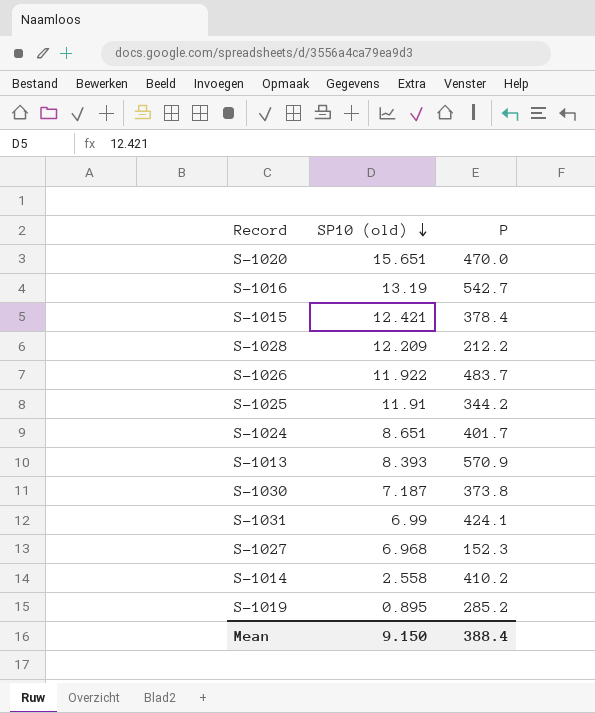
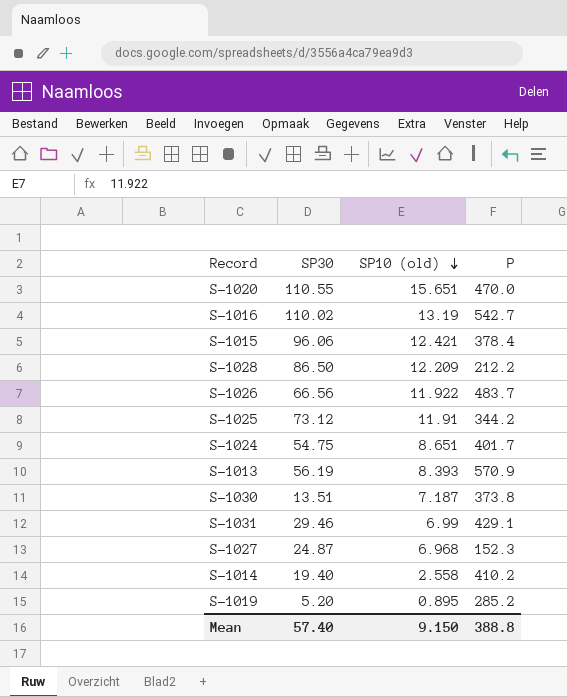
column SP30 | position: none -> 2
S-1031 | P: 424.1 -> 429.1
Mean | P: 388.4 -> 388.8

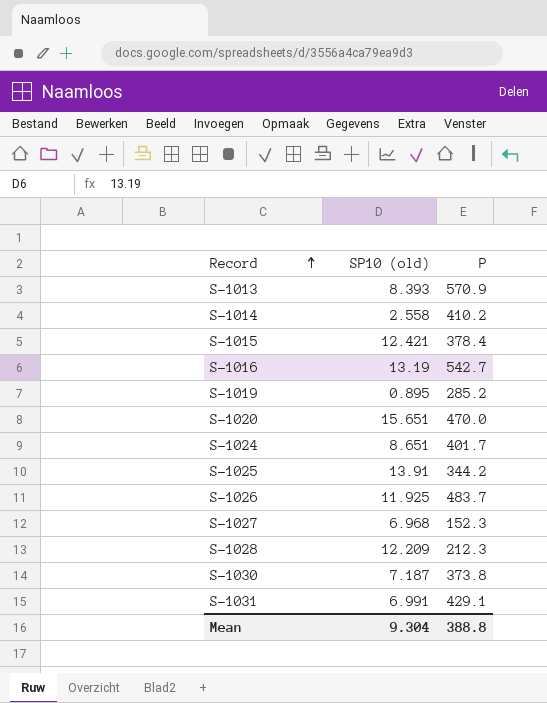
row order: SP10 (old) descending -> Record ascending
column SP30 | position: 2 -> none
S-1025 | SP10 (old): 11.91 -> 13.91
S-1026 | SP10 (old): 11.922 -> 11.925
S-1028 | P: 212.2 -> 212.3
S-1031 | SP10 (old): 6.99 -> 6.991
Mean | SP10 (old): 9.150 -> 9.304

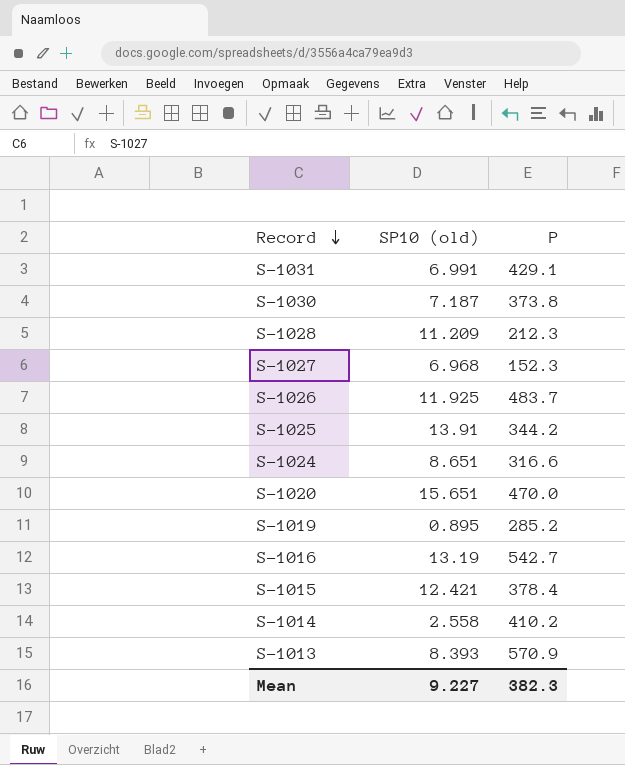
row order: Record ascending -> Record descending
S-1028 | SP10 (old): 12.209 -> 11.209
S-1024 | P: 401.7 -> 316.6
Mean | SP10 (old): 9.304 -> 9.227
Mean | P: 388.8 -> 382.3

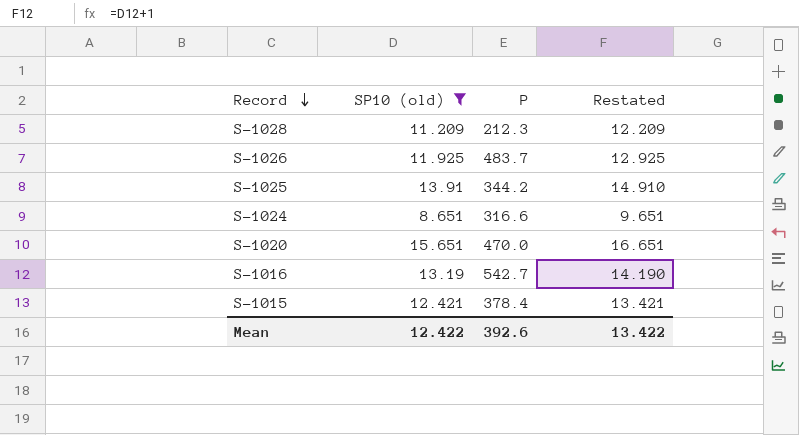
filter: none -> SP10 (old) >= 8.651
column Restated | formula: none -> [SP10 (old)] + 1
Mean | SP10 (old): 9.227 -> 12.422
Mean | P: 382.3 -> 392.6

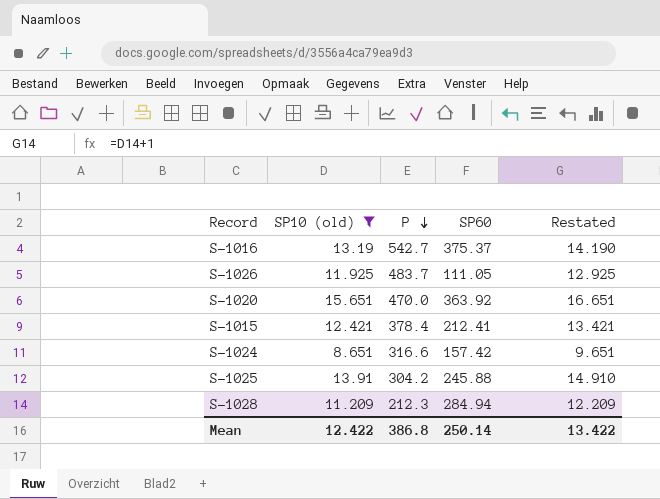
row order: Record descending -> P descending
column SP60 | position: none -> 4
S-1025 | P: 344.2 -> 304.2
Mean | P: 392.6 -> 386.8

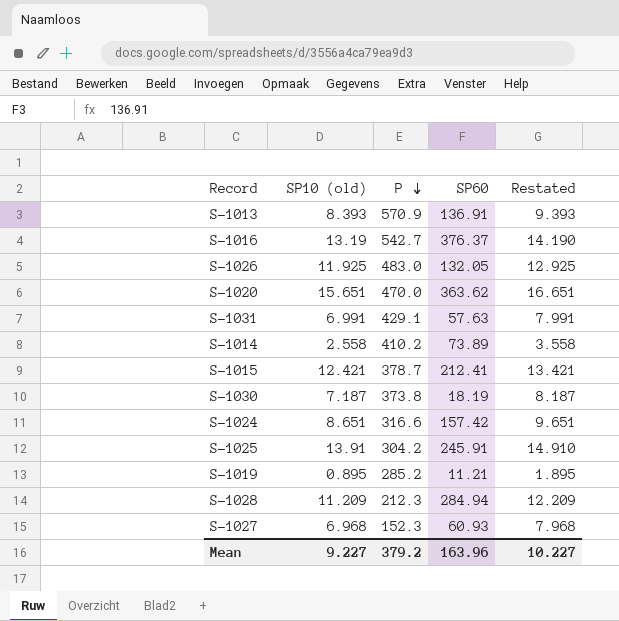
filter: SP10 (old) >= 8.651 -> none
S-1016 | SP60: 375.37 -> 376.37
S-1026 | P: 483.7 -> 483.0
S-1026 | SP60: 111.05 -> 132.05
S-1020 | SP60: 363.92 -> 363.62
S-1015 | P: 378.4 -> 378.7
S-1025 | SP60: 245.88 -> 245.91
Mean | SP10 (old): 12.422 -> 9.227
Mean | P: 386.8 -> 379.2
Mean | SP60: 250.14 -> 163.96
Mean | Restated: 13.422 -> 10.227

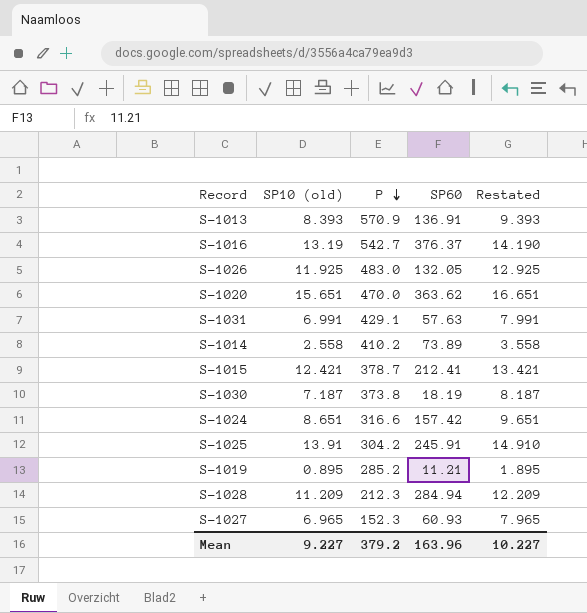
S-1027 | SP10 (old): 6.968 -> 6.965
S-1027 | Restated: 7.968 -> 7.965

